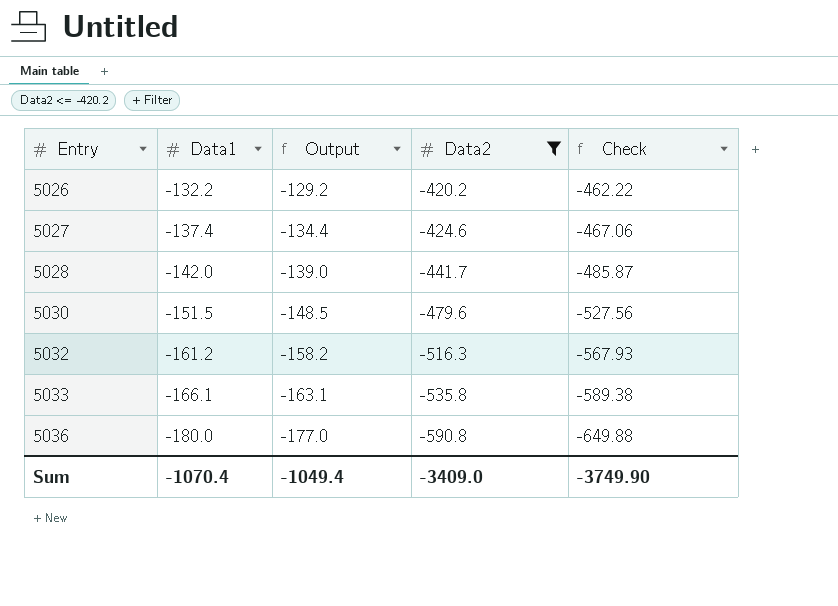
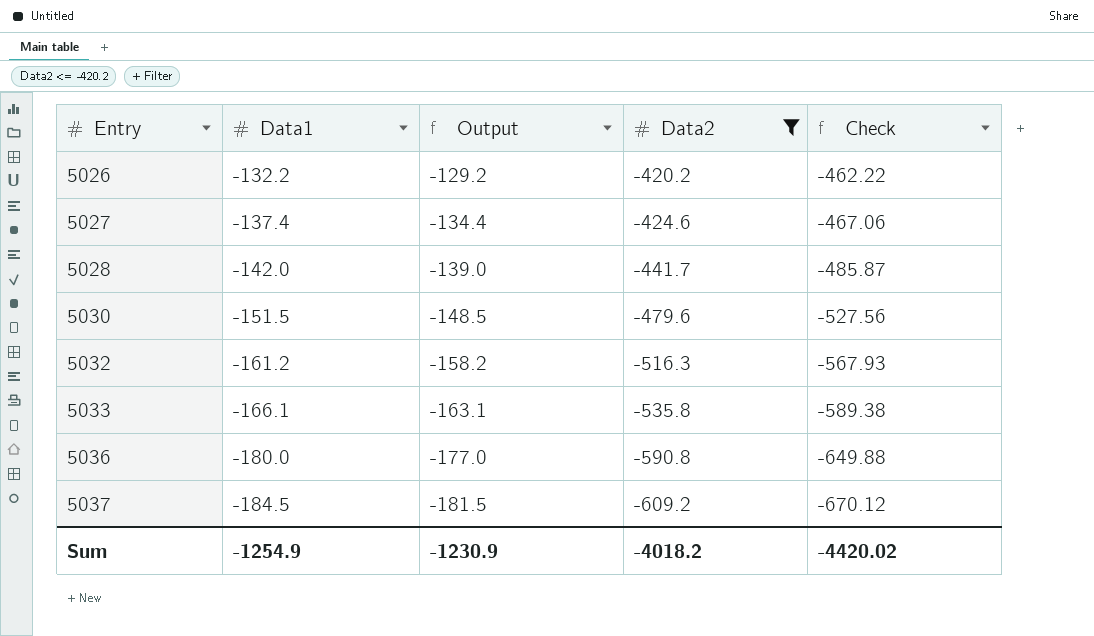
row 5037: none -> -184.5 | -181.5 | -609.2 | -670.12
Sum | Data1: -1070.4 -> -1254.9
Sum | Output: -1049.4 -> -1230.9
Sum | Data2: -3409.0 -> -4018.2
Sum | Check: -3749.90 -> -4420.02

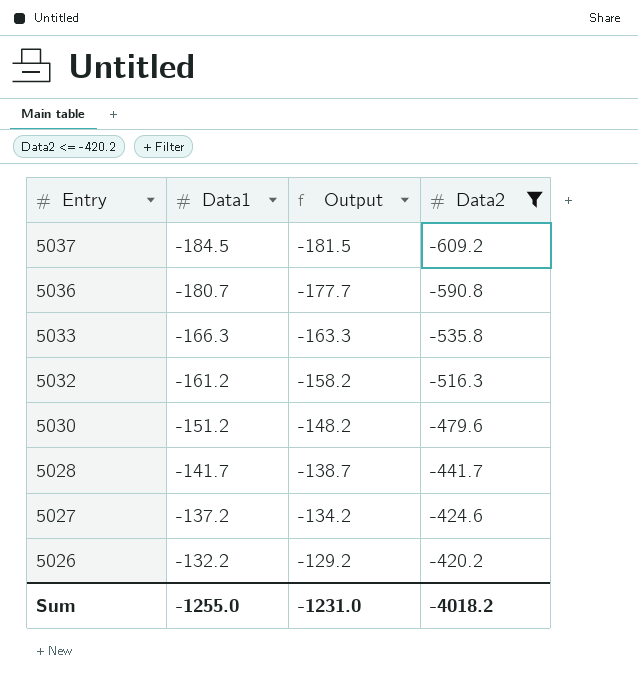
row order: Entry ascending -> Entry descending
column Check | formula: [Data2] * 1.1 -> none
5036 | Data1: -180.0 -> -180.7
5036 | Output: -177.0 -> -177.7
5033 | Data1: -166.1 -> -166.3
5033 | Output: -163.1 -> -163.3
5030 | Data1: -151.5 -> -151.2
5030 | Output: -148.5 -> -148.2
5028 | Data1: -142.0 -> -141.7
5028 | Output: -139.0 -> -138.7
5027 | Data1: -137.4 -> -137.2
5027 | Output: -134.4 -> -134.2
Sum | Data1: -1254.9 -> -1255.0
Sum | Output: -1230.9 -> -1231.0

